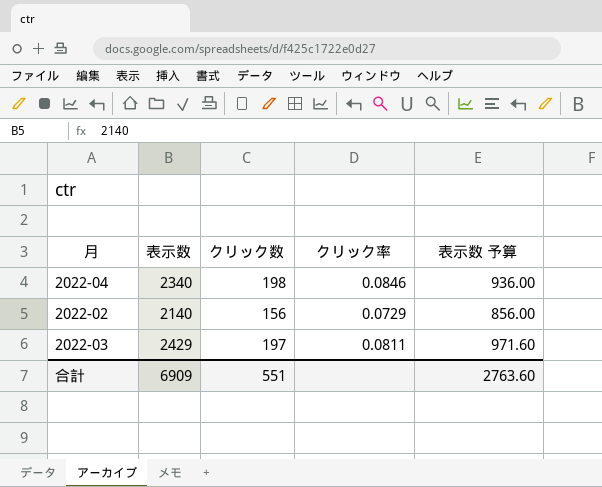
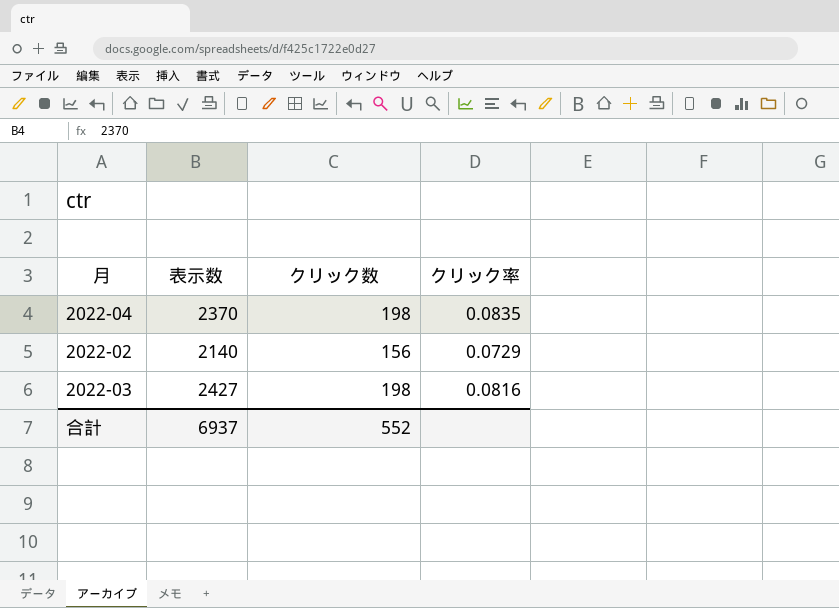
column 表示数 予算 | formula: [表示数] * 0.4 -> none
2022-04 | 表示数: 2340 -> 2370
2022-04 | クリック率: 0.0846 -> 0.0835
2022-03 | 表示数: 2429 -> 2427
2022-03 | クリック数: 197 -> 198
2022-03 | クリック率: 0.0811 -> 0.0816
合計 | 表示数: 6909 -> 6937
合計 | クリック数: 551 -> 552

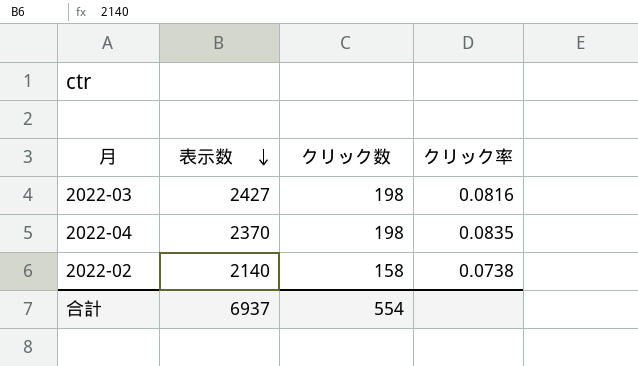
row order: none -> 表示数 descending
2022-02 | クリック数: 156 -> 158
2022-02 | クリック率: 0.0729 -> 0.0738
合計 | クリック数: 552 -> 554

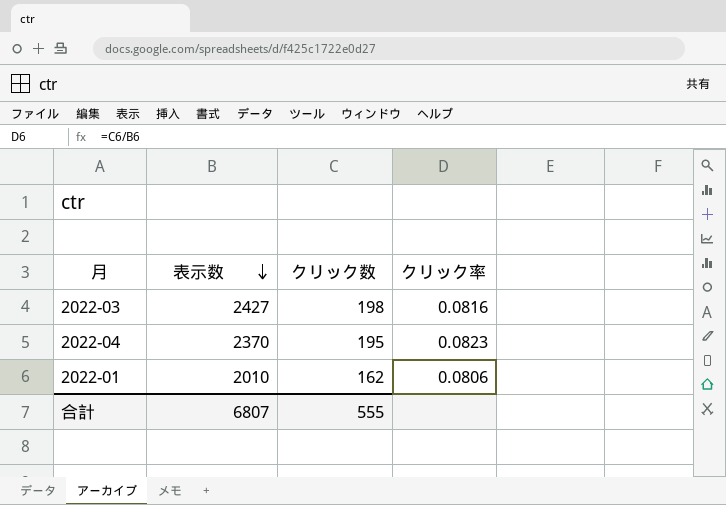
row 2022-02: 2140 | 158 | 0.0738 -> none
2022-04 | クリック数: 198 -> 195
2022-04 | クリック率: 0.0835 -> 0.0823
row 2022-01: none -> 2010 | 162 | 0.0806
合計 | 表示数: 6937 -> 6807
合計 | クリック数: 554 -> 555

